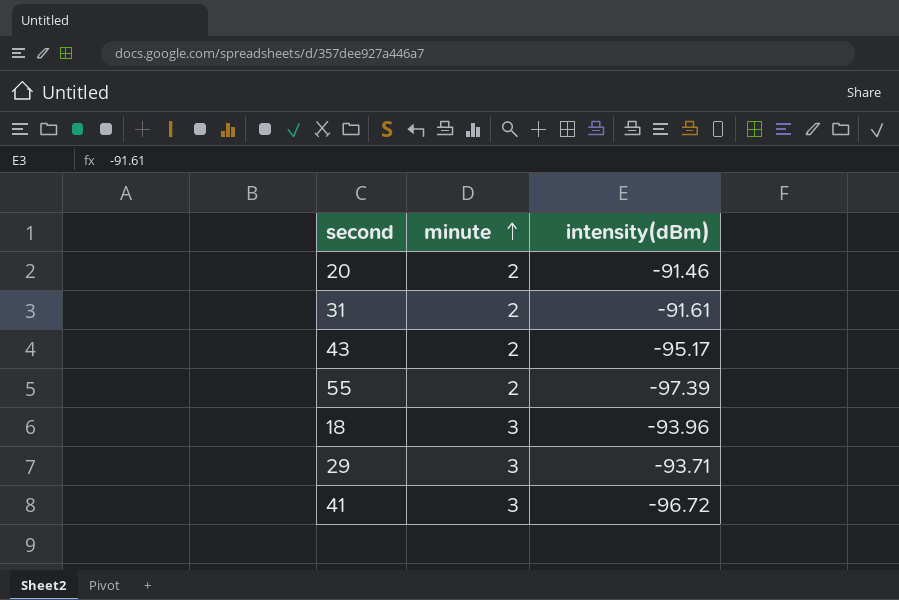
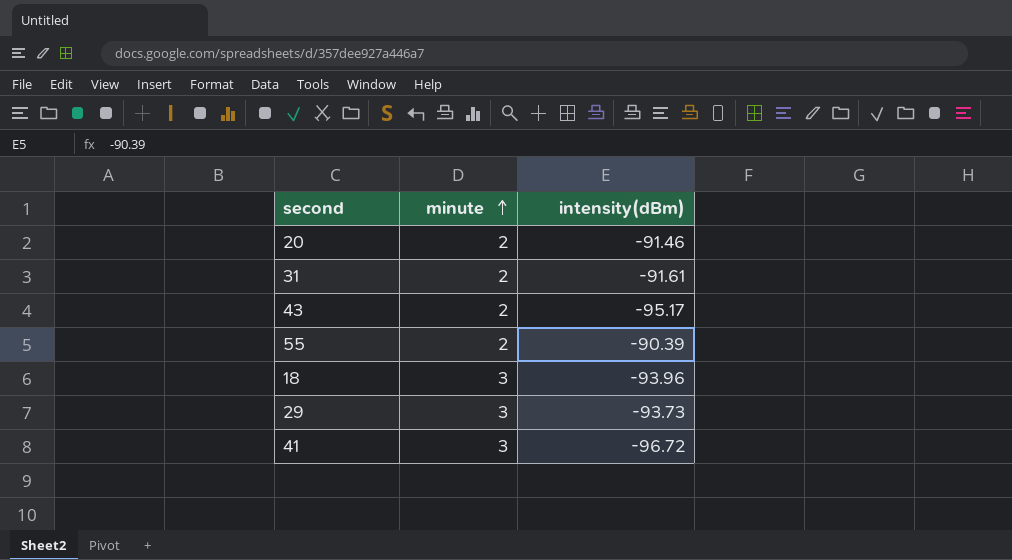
55 | intensity(dBm): -97.39 -> -90.39
29 | intensity(dBm): -93.71 -> -93.73

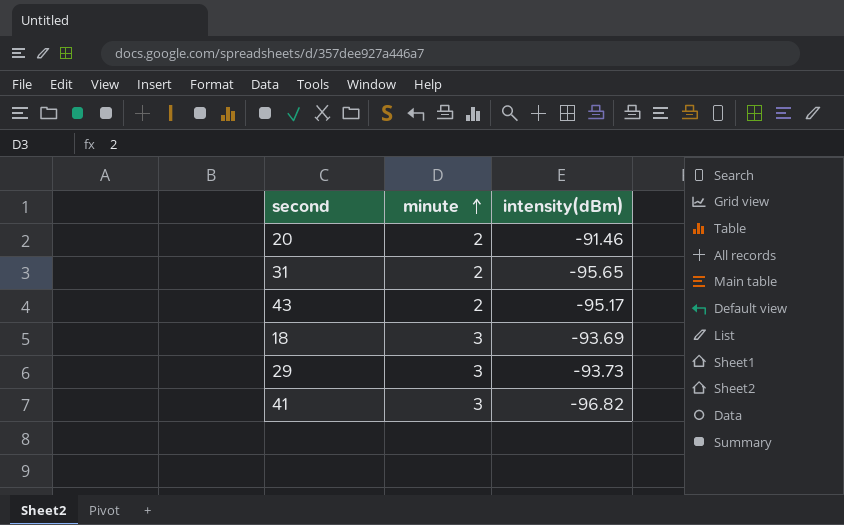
row 55: 2 | -90.39 -> none
31 | intensity(dBm): -91.61 -> -95.65
18 | intensity(dBm): -93.96 -> -93.69
41 | intensity(dBm): -96.72 -> -96.82

